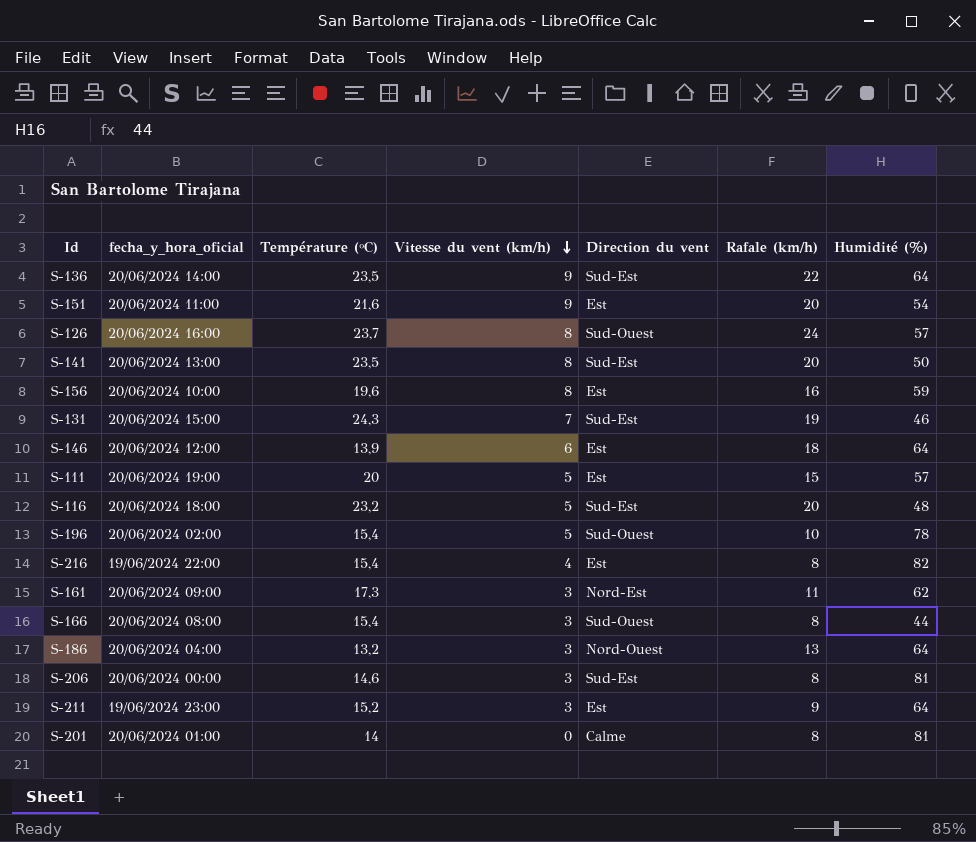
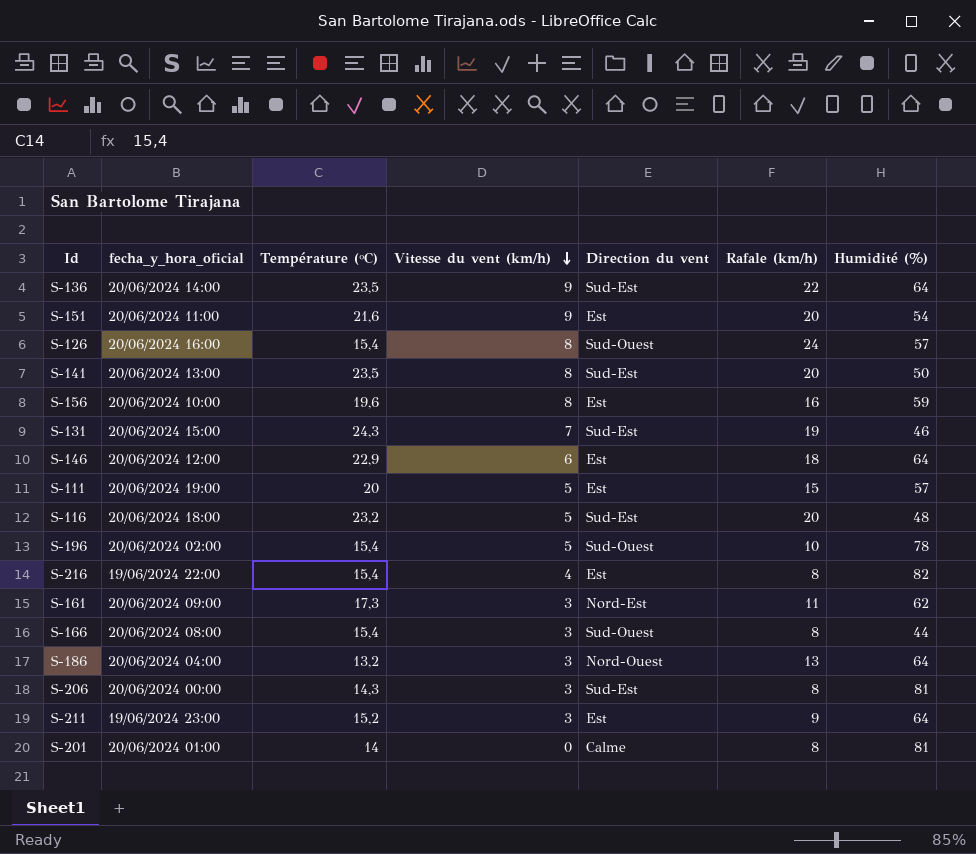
S-126 | Température (ºC): 23,7 -> 15,4
S-146 | Température (ºC): 13,9 -> 22,9
S-206 | Température (ºC): 14,6 -> 14,3

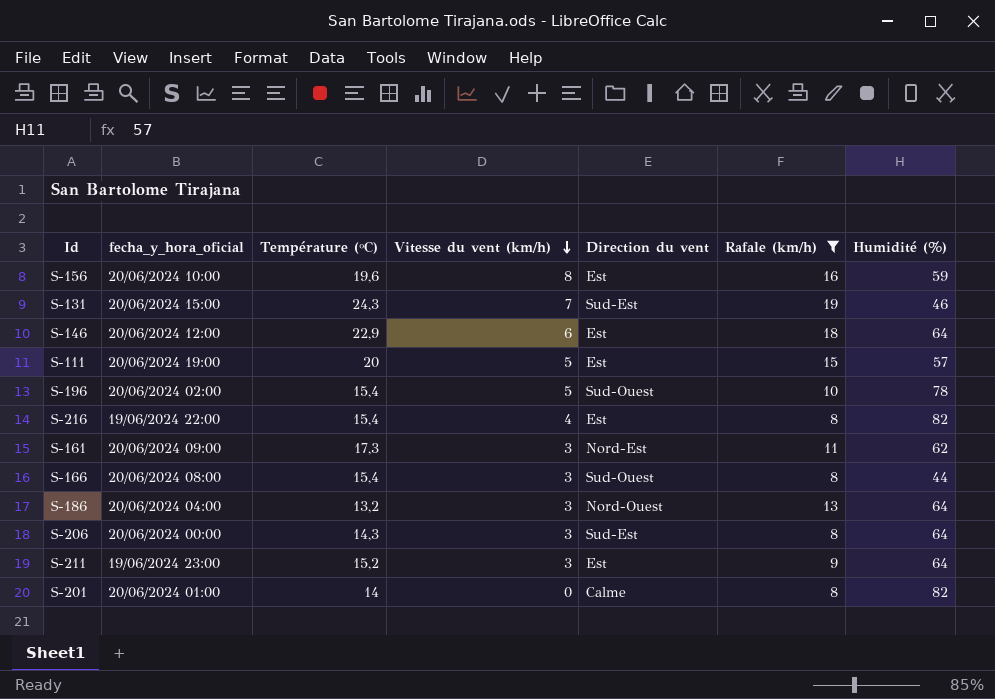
filter: none -> Rafale (km/h) <= 19
S-206 | Humidité (%): 81 -> 64
S-201 | Humidité (%): 81 -> 82

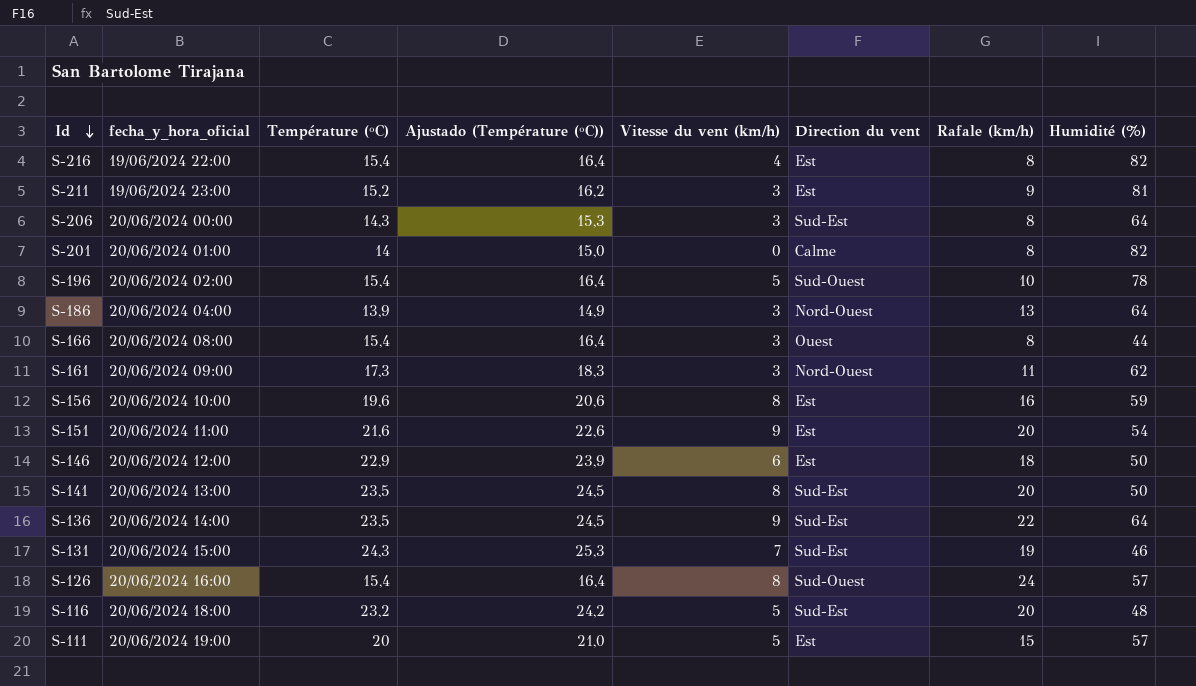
filter: Rafale (km/h) <= 19 -> none
row order: Vitesse du vent (km/h) descending -> Id descending
column Ajustado (Température (ºC)) | formula: none -> [Température (ºC)] + 1
S-211 | Humidité (%): 64 -> 81
S-186 | Température (ºC): 13,2 -> 13,9
S-166 | Direction du vent: Sud-Ouest -> Ouest
S-161 | Direction du vent: Nord-Est -> Nord-Ouest
S-146 | Humidité (%): 64 -> 50

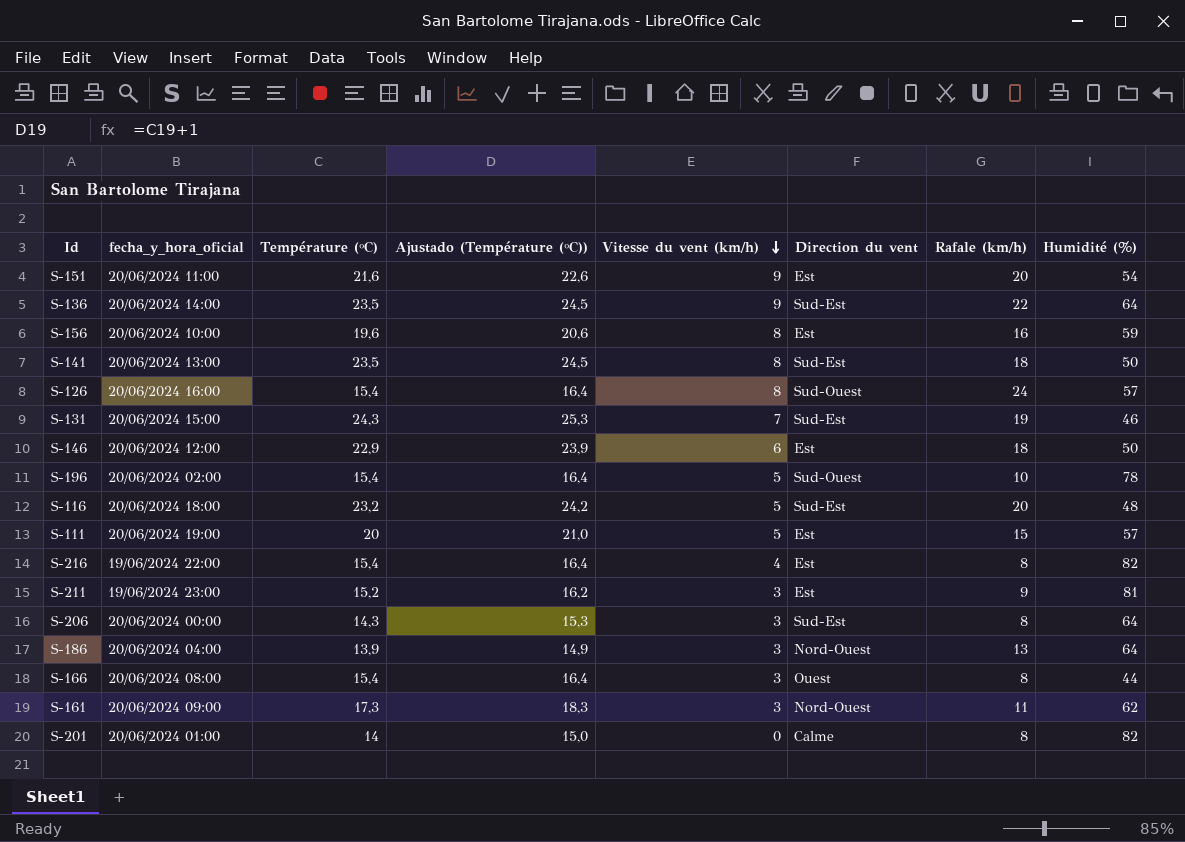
row order: Id descending -> Vitesse du vent (km/h) descending
S-141 | Rafale (km/h): 20 -> 18

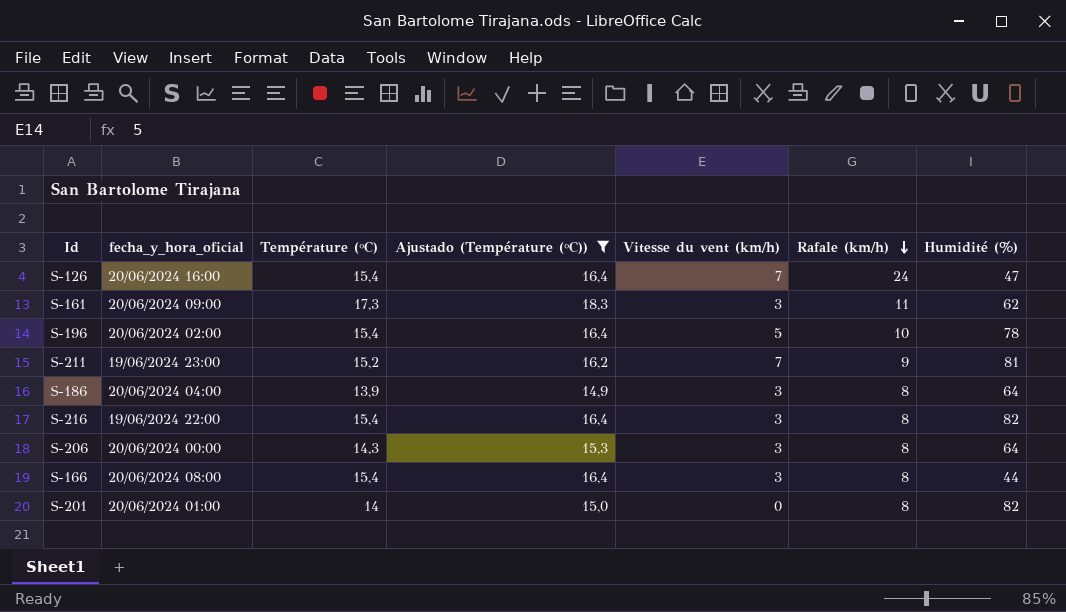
filter: none -> Ajustado (Température (ºC)) <= 18,3
row order: Vitesse du vent (km/h) descending -> Rafale (km/h) descending
column Direction du vent | position: 6 -> none
S-126 | Vitesse du vent (km/h): 8 -> 7
S-126 | Humidité (%): 57 -> 47
S-211 | Vitesse du vent (km/h): 3 -> 7
S-186 | Rafale (km/h): 13 -> 8
S-216 | Vitesse du vent (km/h): 4 -> 3

